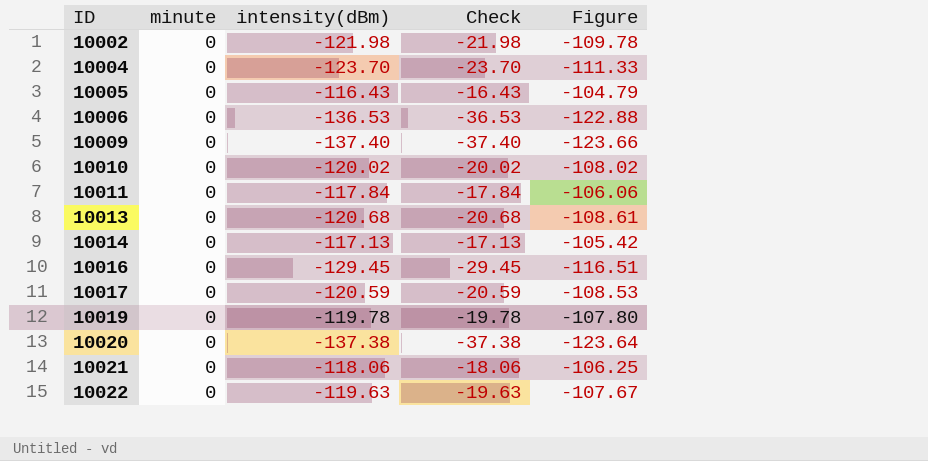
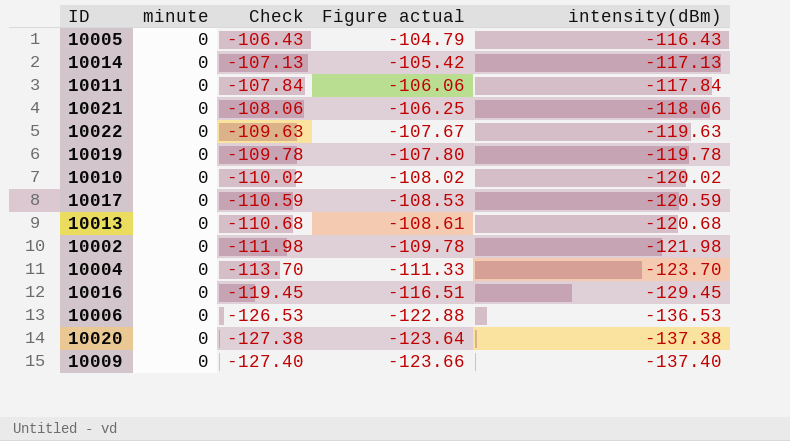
row order: ID ascending -> Check descending
column Check | formula: [intensity(dBm)] + 100 -> [intensity(dBm)] + 10
column name: Figure -> Figure actual
column intensity(dBm) | position: 3 -> 5

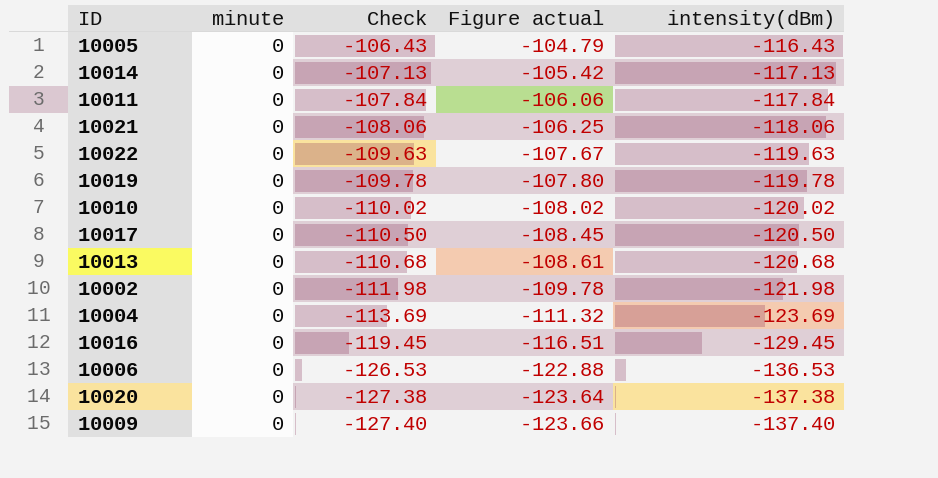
10017 | Check: -110.59 -> -110.50
10017 | Figure actual: -108.53 -> -108.45
10017 | intensity(dBm): -120.59 -> -120.50
10004 | Check: -113.70 -> -113.69
10004 | Figure actual: -111.33 -> -111.32
10004 | intensity(dBm): -123.70 -> -123.69

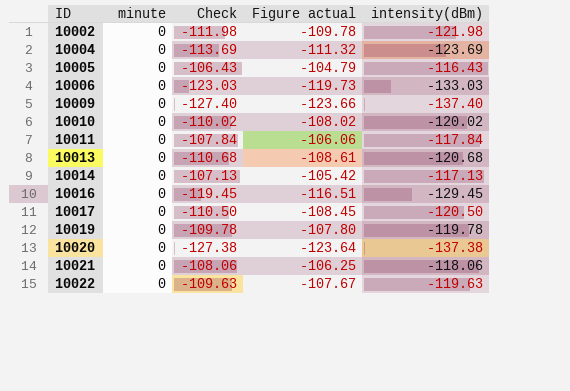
row order: Check descending -> ID ascending
10006 | Check: -126.53 -> -123.03
10006 | Figure actual: -122.88 -> -119.73
10006 | intensity(dBm): -136.53 -> -133.03

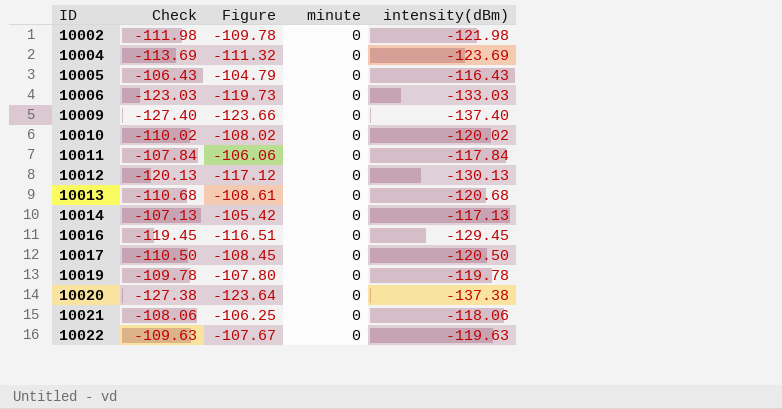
column name: Figure actual -> Figure
column minute | position: 2 -> 4
row 10012: none -> -120.13 | -117.12 | 0 | -130.13

